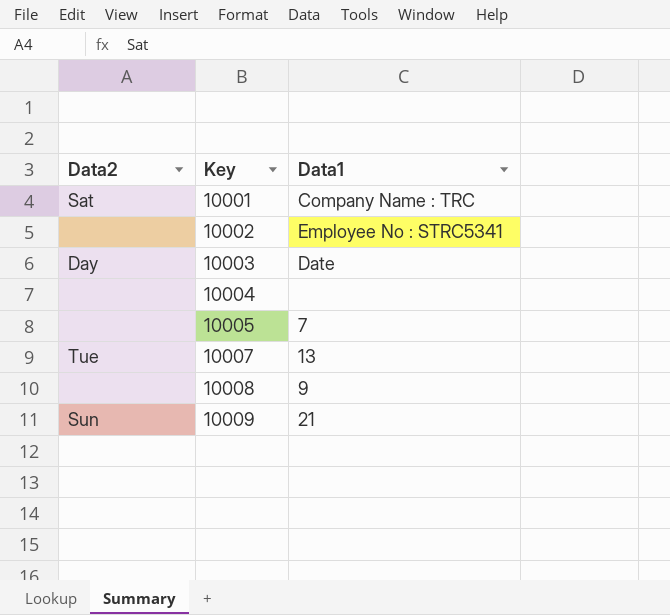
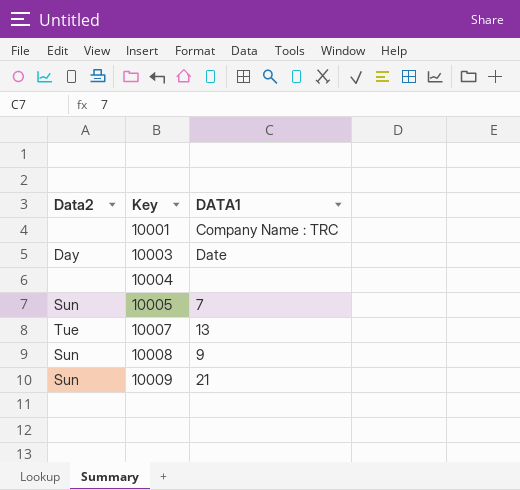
column name: Data1 -> DATA1
row 10002: none | Employee No : STRC5341 -> none
10001 | Data2: Sat -> none
10005 | Data2: none -> Sun
10008 | Data2: none -> Sun

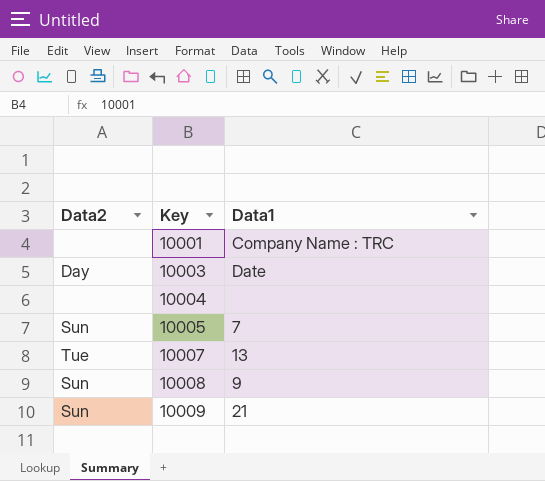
column name: DATA1 -> Data1

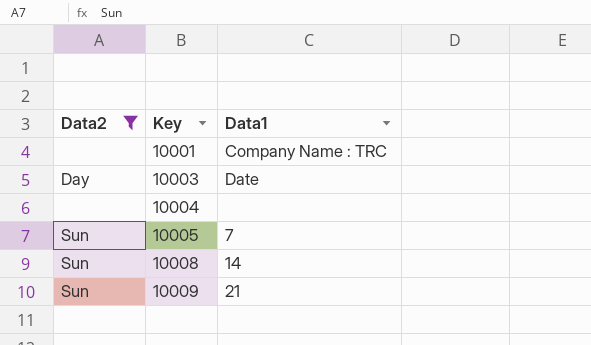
filter: none -> Data2 != Tue
10008 | Data1: 9 -> 14

